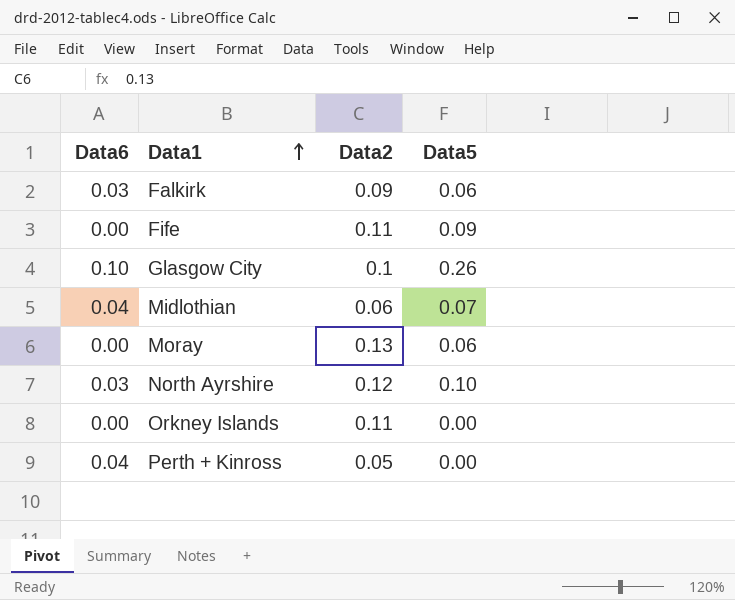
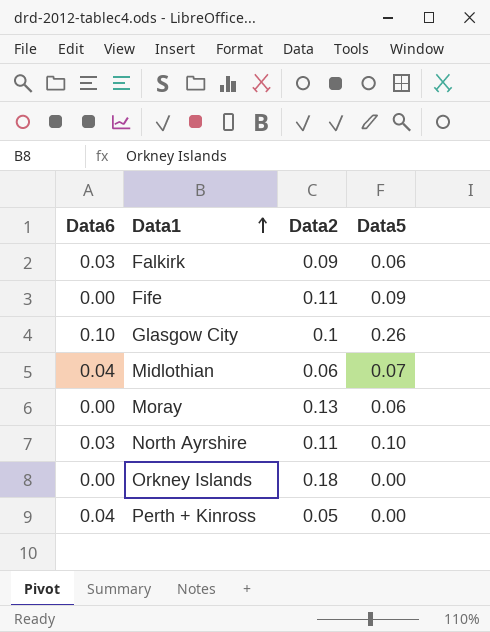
North Ayrshire | Data2: 0.12 -> 0.11
Orkney Islands | Data2: 0.11 -> 0.18

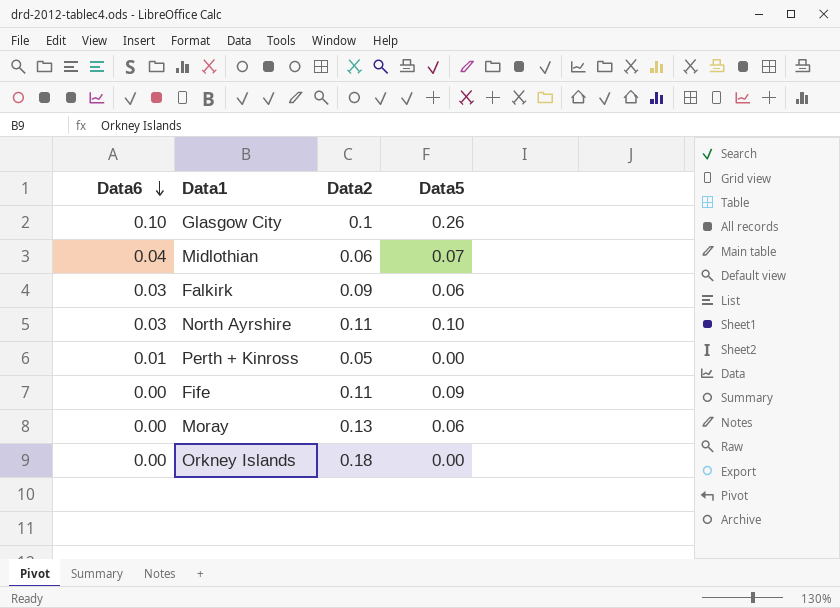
row order: Data1 ascending -> Data6 descending
Perth + Kinross | Data6: 0.04 -> 0.01

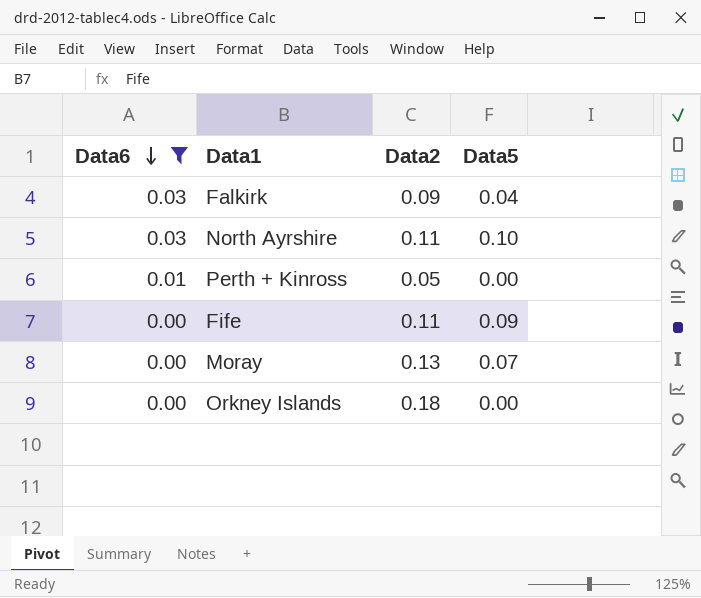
filter: none -> Data6 <= 0.03
Falkirk | Data5: 0.06 -> 0.04
Moray | Data5: 0.06 -> 0.07

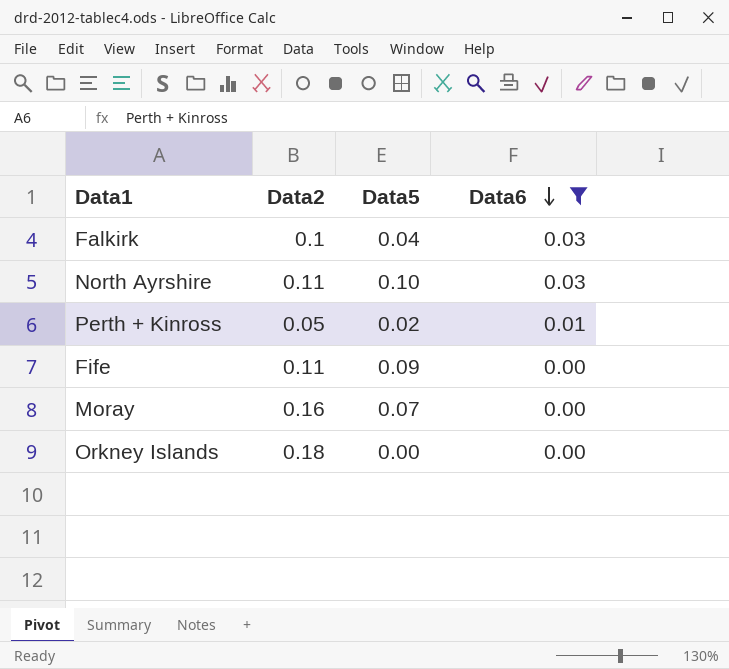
column Data6 | position: 1 -> 4
Falkirk | Data2: 0.09 -> 0.1
Perth + Kinross | Data5: 0.00 -> 0.02
Moray | Data2: 0.13 -> 0.16

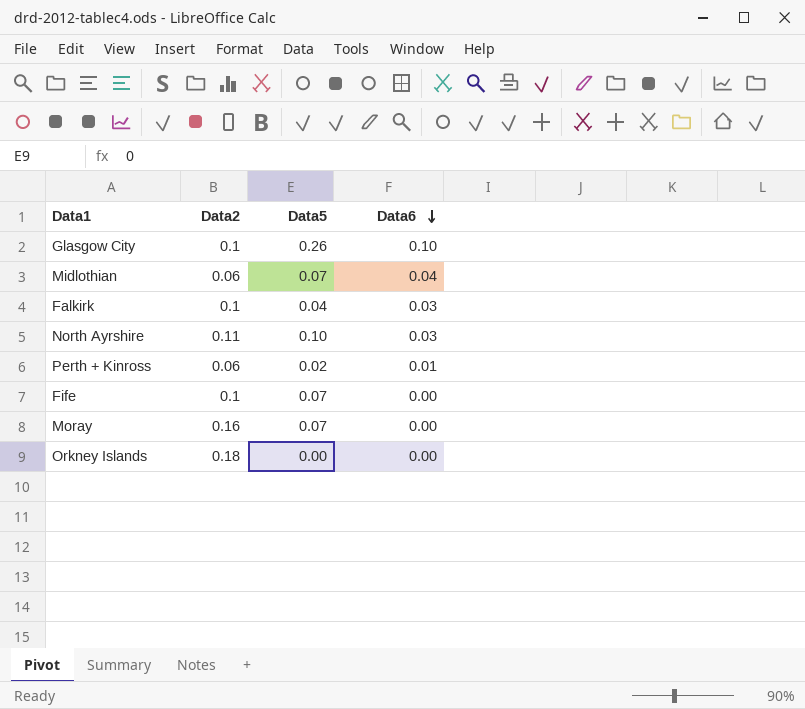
filter: Data6 <= 0.03 -> none
Perth + Kinross | Data2: 0.05 -> 0.06
Fife | Data2: 0.11 -> 0.1
Fife | Data5: 0.09 -> 0.07

